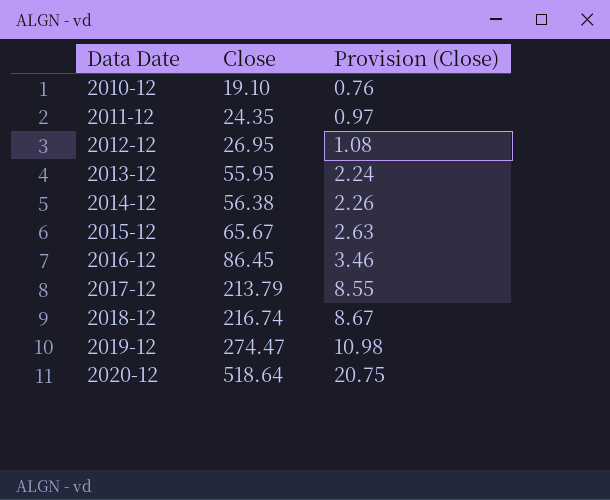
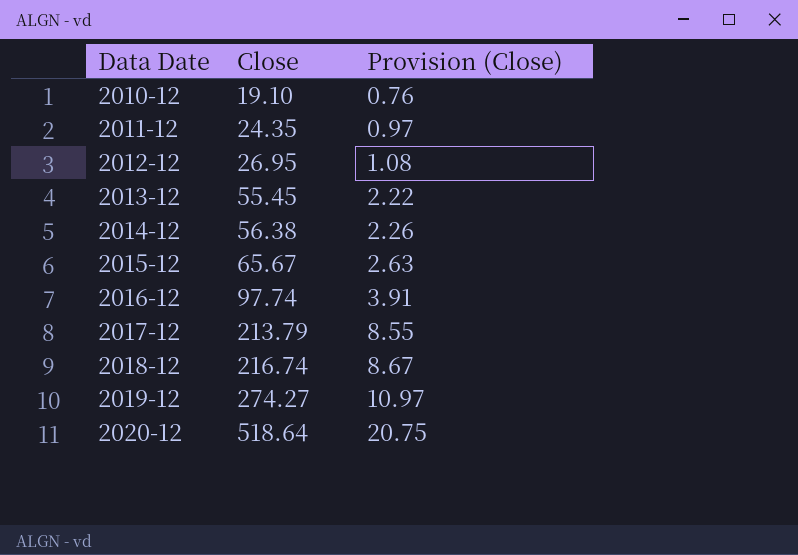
2013-12 | Close: 55.95 -> 55.45
2013-12 | Provision (Close): 2.24 -> 2.22
2016-12 | Close: 86.45 -> 97.74
2016-12 | Provision (Close): 3.46 -> 3.91
2019-12 | Close: 274.47 -> 274.27
2019-12 | Provision (Close): 10.98 -> 10.97

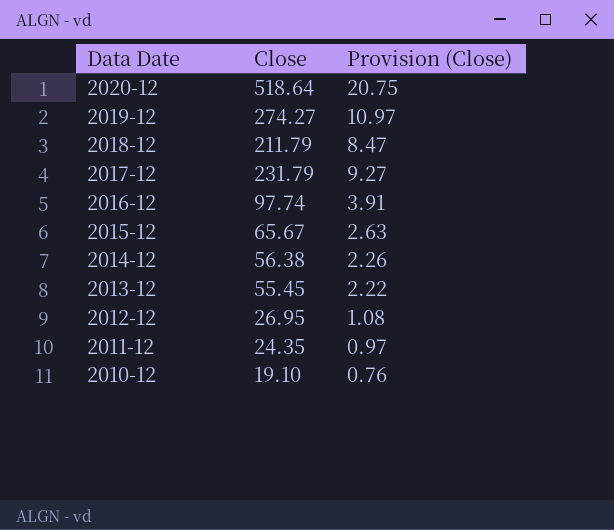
row order: Data Date ascending -> Data Date descending
2018-12 | Close: 216.74 -> 211.79
2018-12 | Provision (Close): 8.67 -> 8.47
2017-12 | Close: 213.79 -> 231.79
2017-12 | Provision (Close): 8.55 -> 9.27

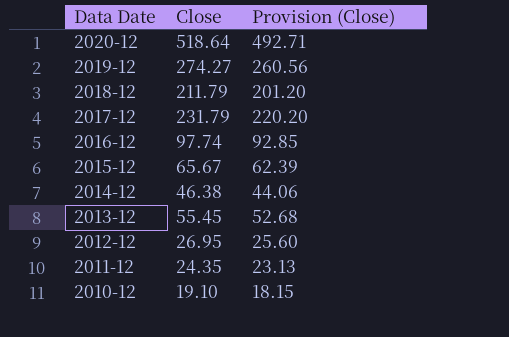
column Provision (Close) | formula: [Close] * 0.04 -> [Close] * 0.95
2014-12 | Close: 56.38 -> 46.38

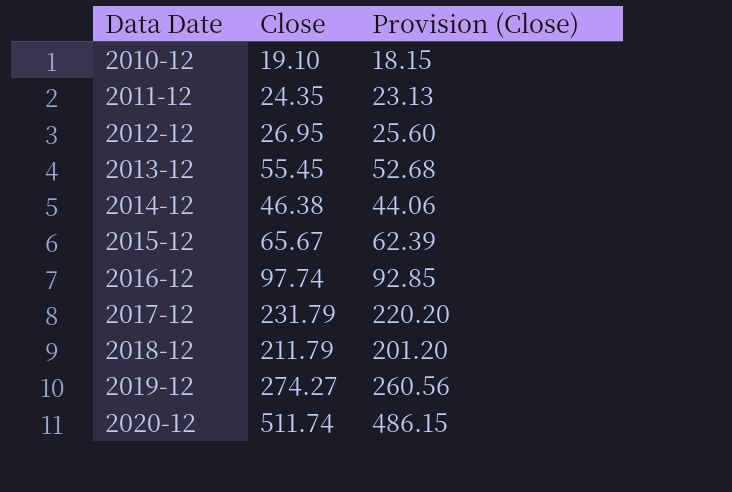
row order: Data Date descending -> Data Date ascending
2020-12 | Close: 518.64 -> 511.74
2020-12 | Provision (Close): 492.71 -> 486.15

